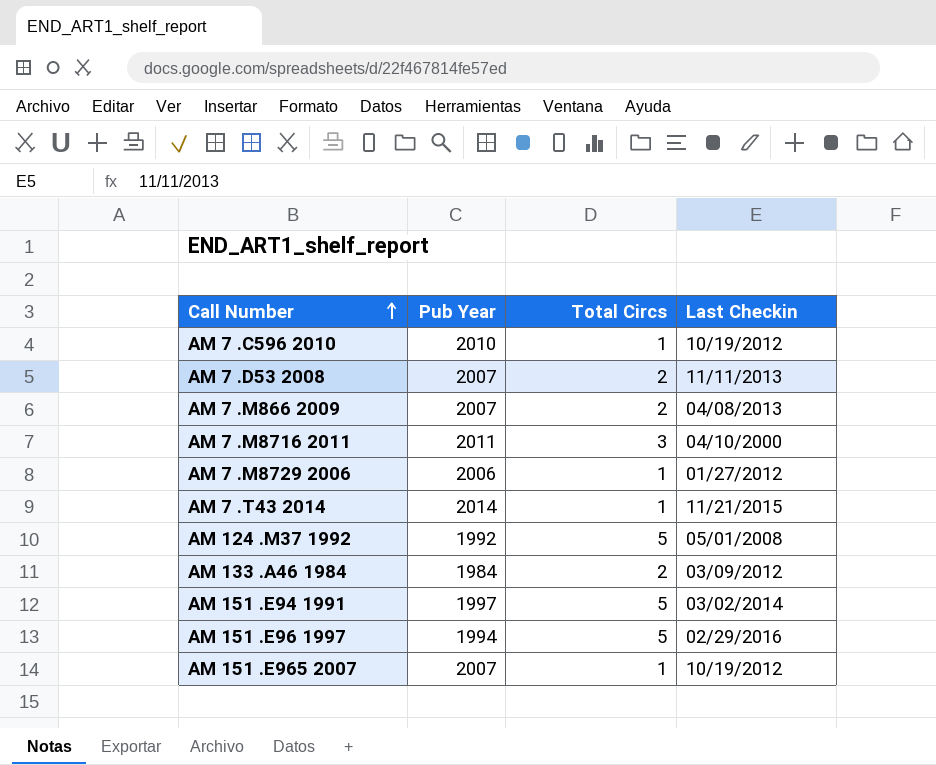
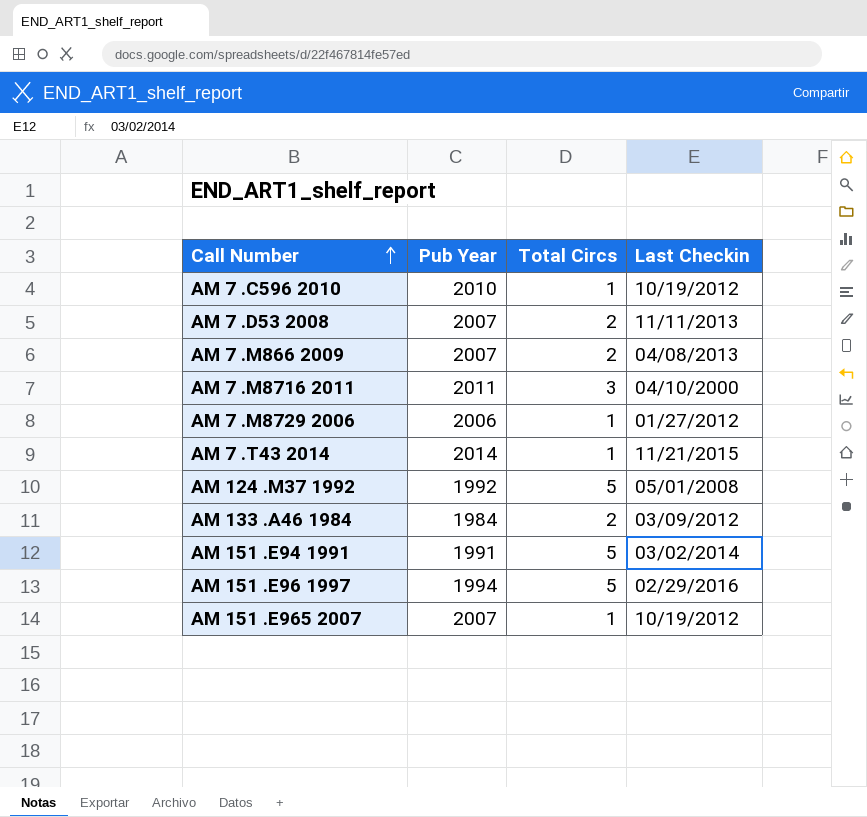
AM 151 .E94 1991 | Pub Year: 1997 -> 1991

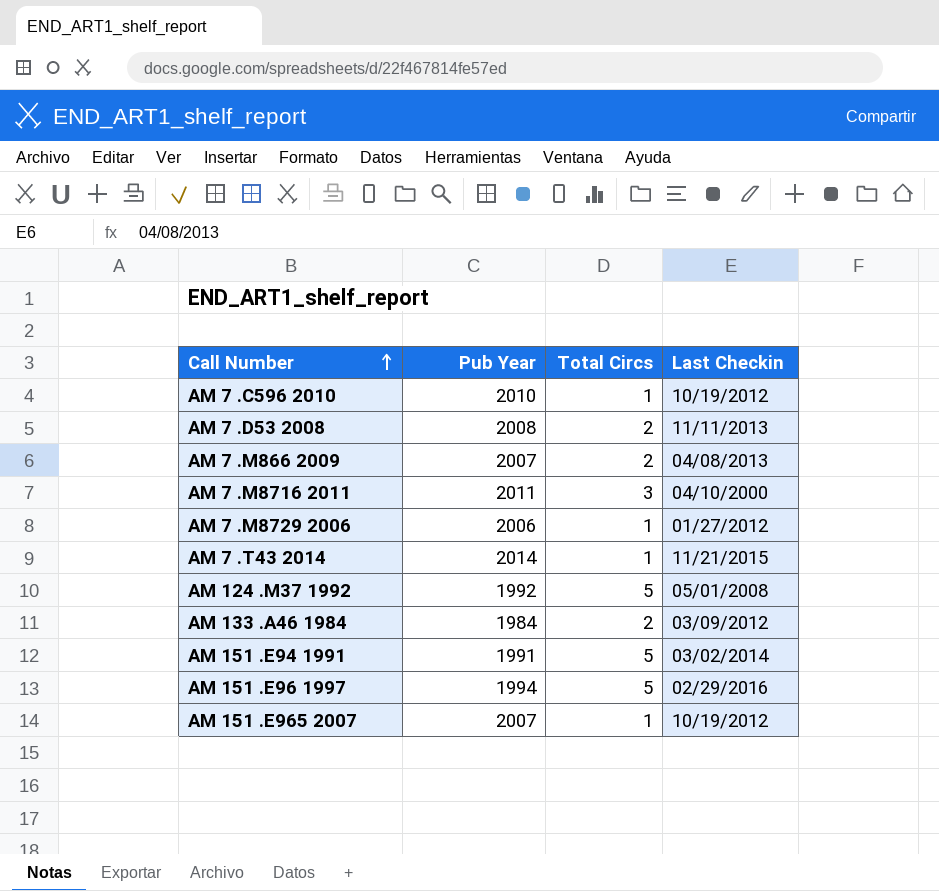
AM 7 .D53 2008 | Pub Year: 2007 -> 2008

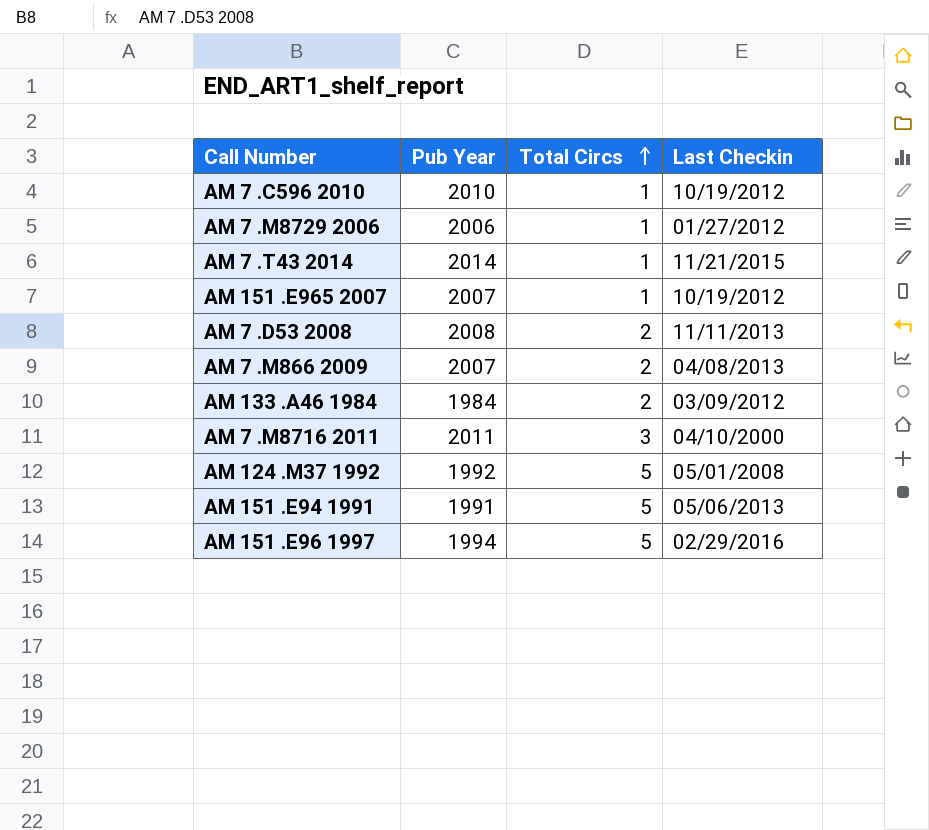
row order: Call Number ascending -> Total Circs ascending
AM 151 .E94 1991 | Last Checkin: 03/02/2014 -> 05/06/2013

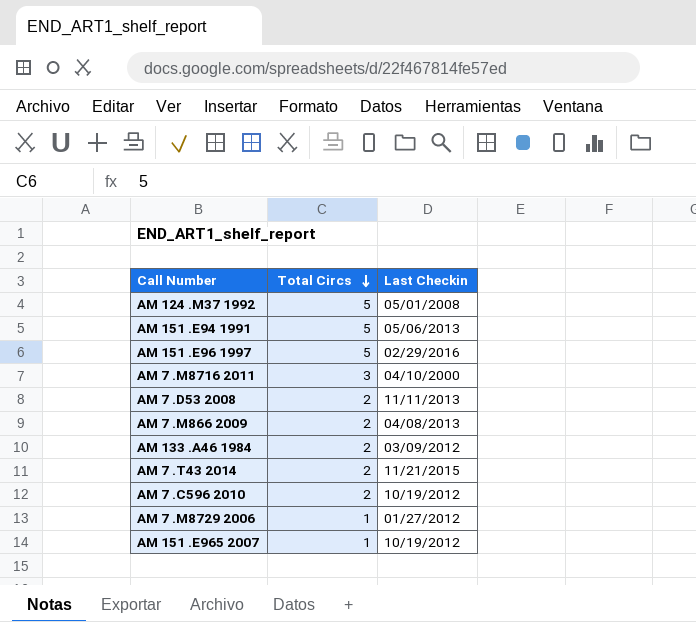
row order: Total Circs ascending -> Total Circs descending
column Pub Year | position: 2 -> none
AM 7 .T43 2014 | Total Circs: 1 -> 2
AM 7 .C596 2010 | Total Circs: 1 -> 2

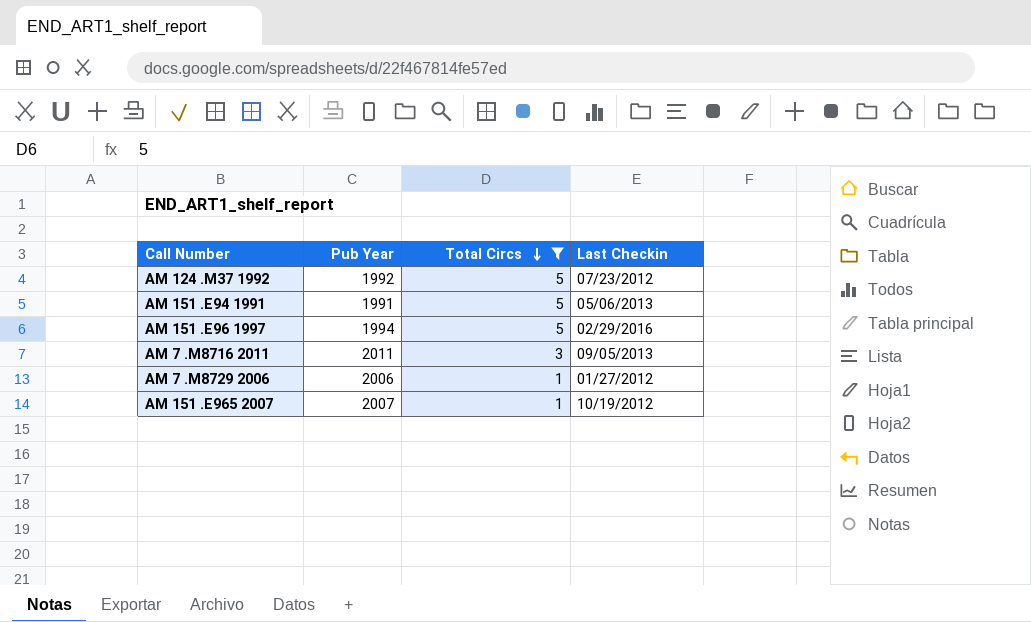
filter: none -> Total Circs != 2
column Pub Year | position: none -> 2
AM 124 .M37 1992 | Last Checkin: 05/01/2008 -> 07/23/2012
AM 7 .M8716 2011 | Last Checkin: 04/10/2000 -> 09/05/2013

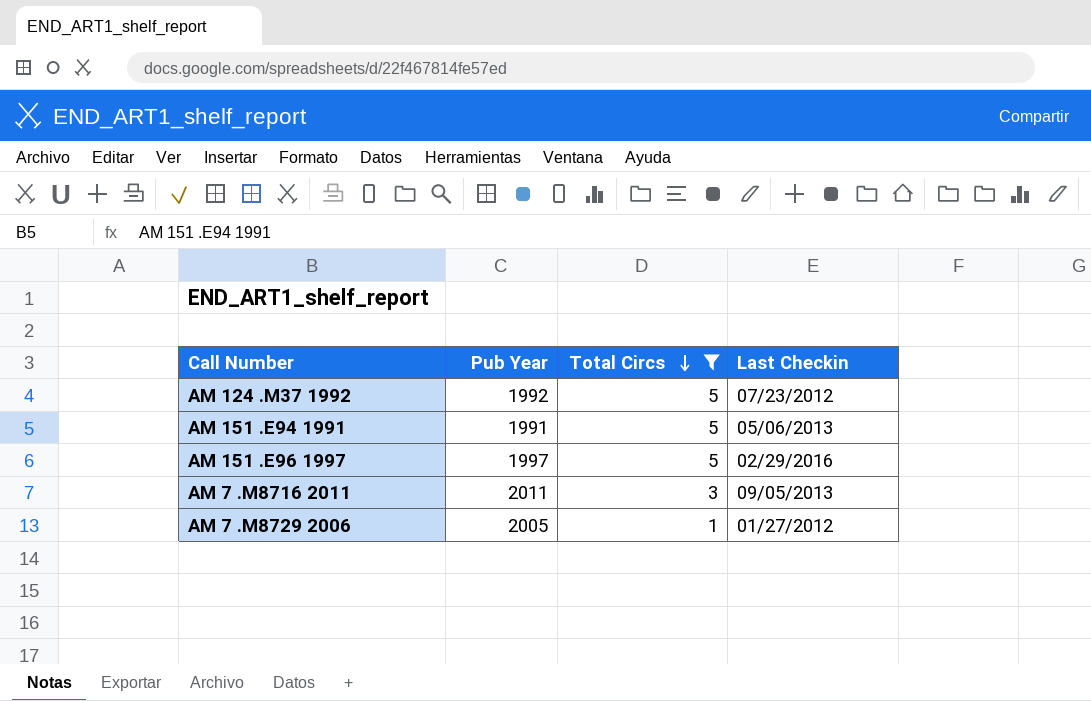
row AM 151 .E965 2007: 2007 | 1 | 10/19/2012 -> none
AM 151 .E96 1997 | Pub Year: 1994 -> 1997
AM 7 .M8729 2006 | Pub Year: 2006 -> 2005

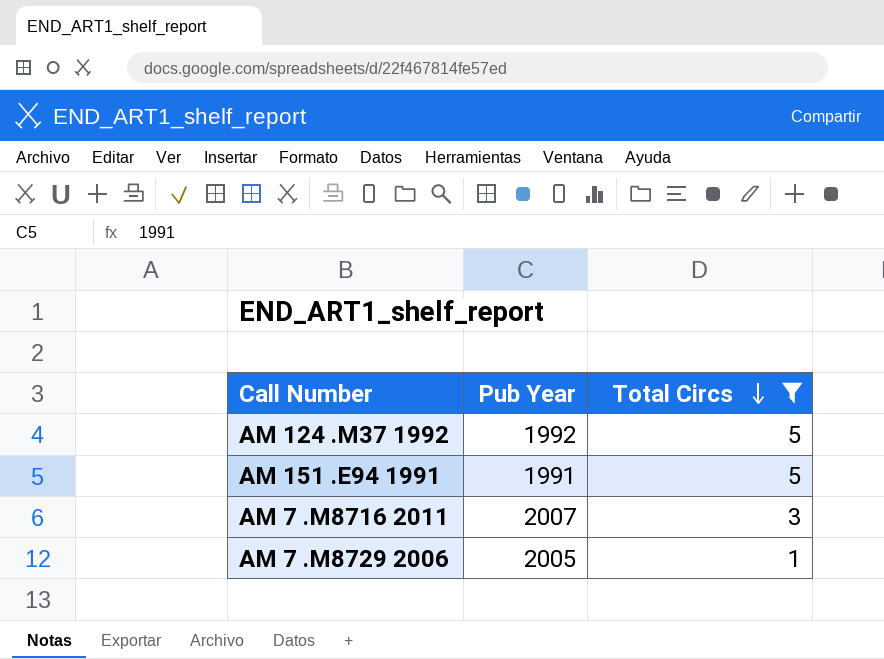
column Last Checkin | position: 4 -> none
row AM 151 .E96 1997: 1997 | 5 | 02/29/2016 -> none
AM 7 .M8716 2011 | Pub Year: 2011 -> 2007

